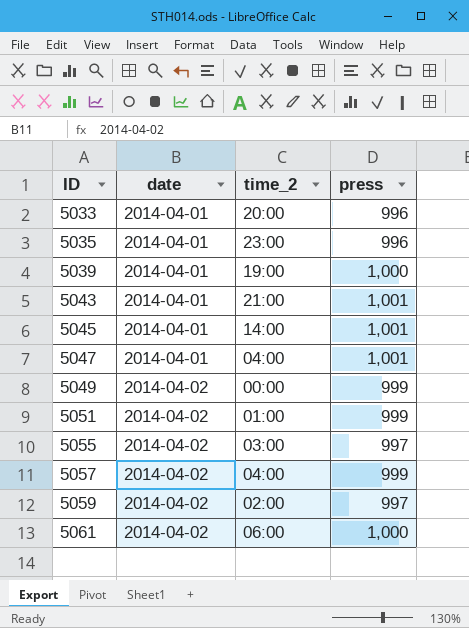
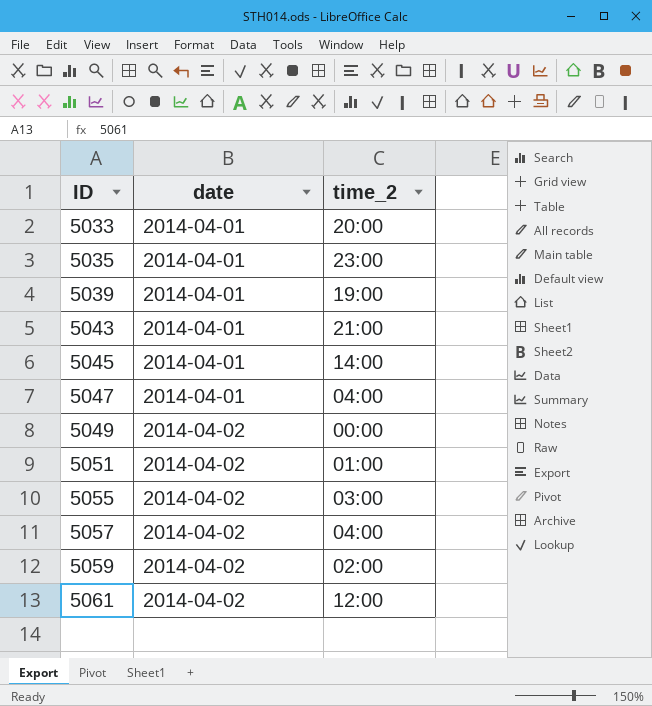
column press | position: 4 -> none
5061 | time_2: 06:00 -> 12:00

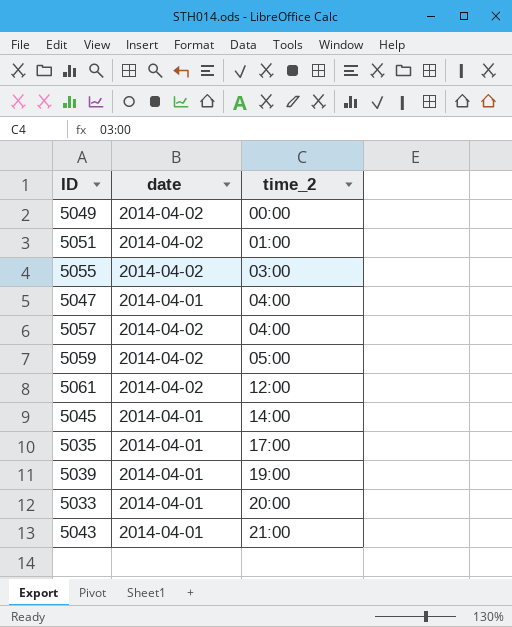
row order: ID ascending -> time_2 ascending
5059 | time_2: 02:00 -> 05:00
5035 | time_2: 23:00 -> 17:00

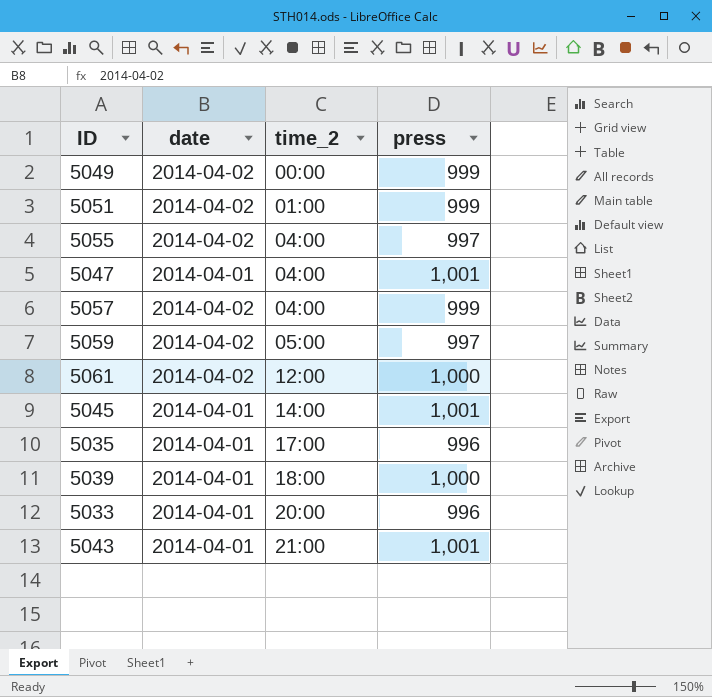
column press | position: none -> 4
5055 | time_2: 03:00 -> 04:00
5039 | time_2: 19:00 -> 18:00

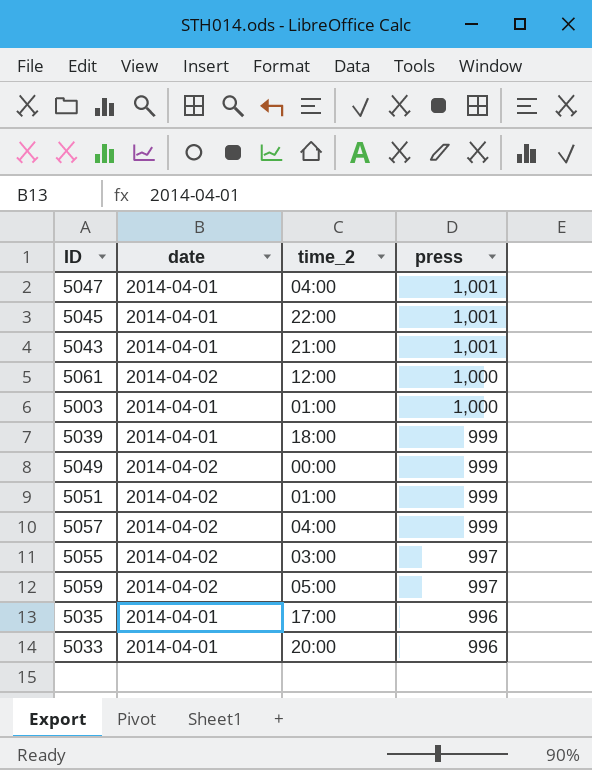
row order: time_2 ascending -> press descending
5045 | time_2: 14:00 -> 22:00
row 5003: none -> 2014-04-01 | 01:00 | 1,000
5039 | press: 1,000 -> 999
5055 | time_2: 04:00 -> 03:00

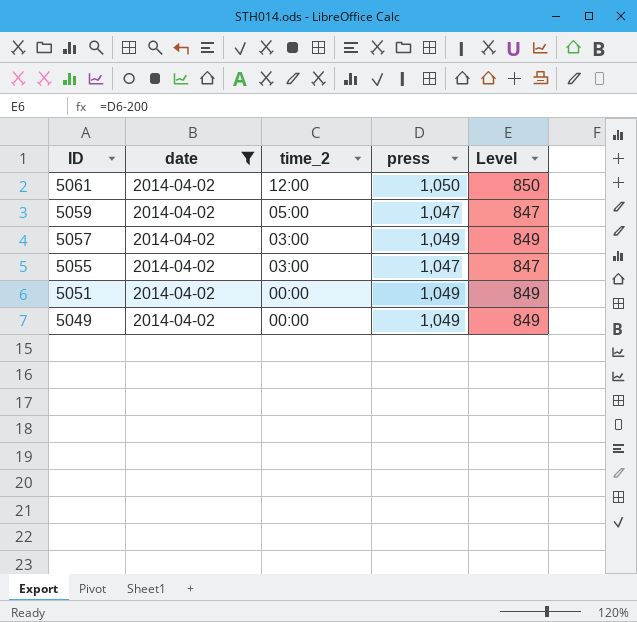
filter: none -> date = 2014-04-02
row order: press descending -> ID descending
column Level | formula: none -> [press] - 200
5061 | press: 1,000 -> 1,050
5059 | press: 997 -> 1,047
5057 | time_2: 04:00 -> 03:00
5057 | press: 999 -> 1,049
5055 | press: 997 -> 1,047
5051 | time_2: 01:00 -> 00:00
5051 | press: 999 -> 1,049
5049 | press: 999 -> 1,049

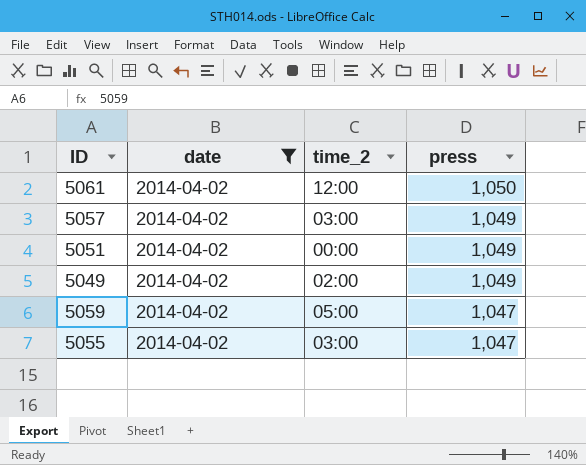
row order: ID descending -> press descending
column Level | formula: [press] - 200 -> none
5049 | time_2: 00:00 -> 02:00

